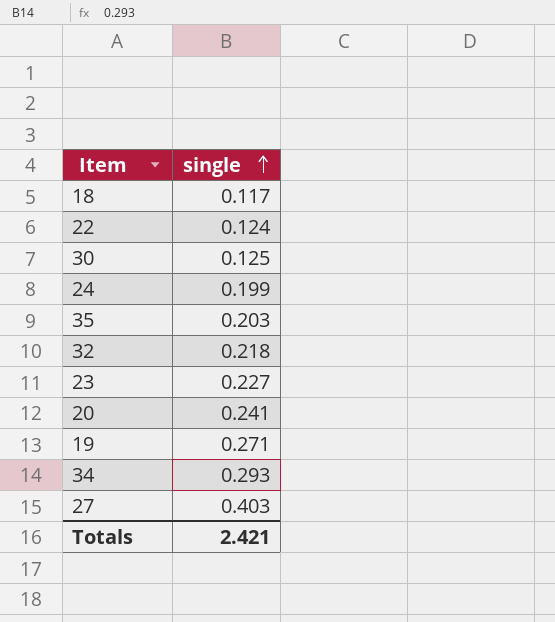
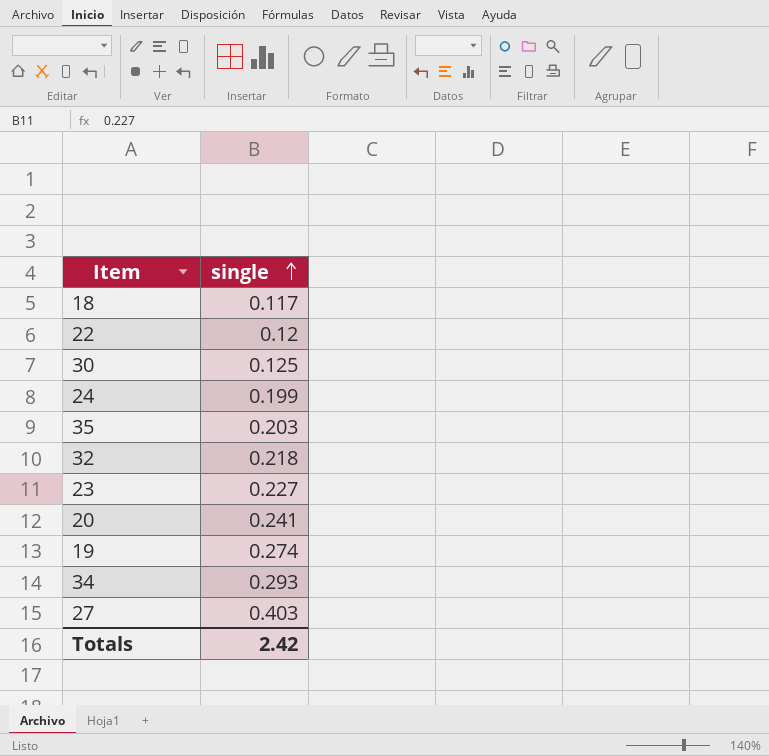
22 | single: 0.124 -> 0.12
19 | single: 0.271 -> 0.274
Totals | single: 2.421 -> 2.42

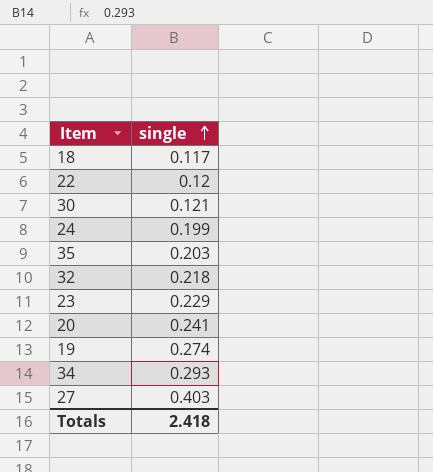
30 | single: 0.125 -> 0.121
23 | single: 0.227 -> 0.229
Totals | single: 2.42 -> 2.418

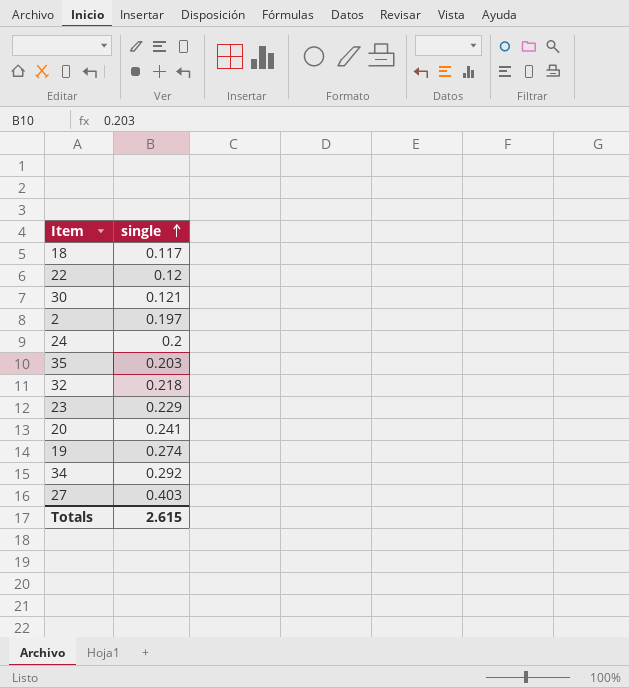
row 2: none -> 0.197
24 | single: 0.199 -> 0.2
34 | single: 0.293 -> 0.292
Totals | single: 2.418 -> 2.615

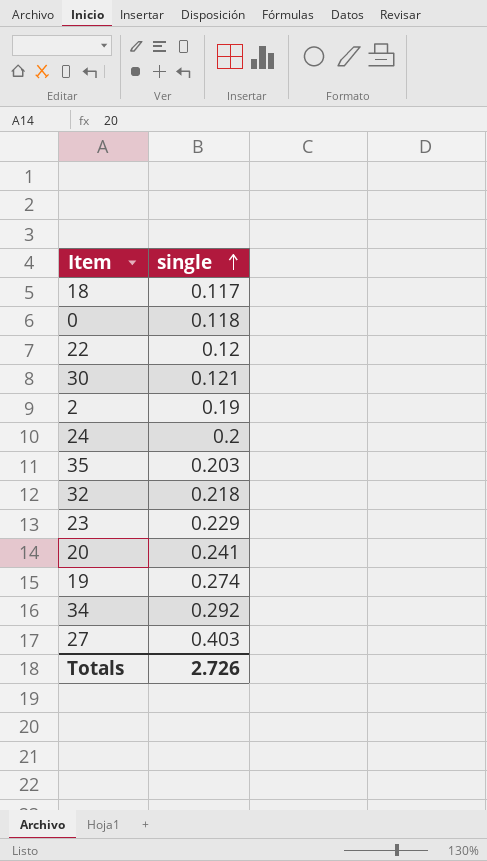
row 0: none -> 0.118
2 | single: 0.197 -> 0.19
Totals | single: 2.615 -> 2.726

